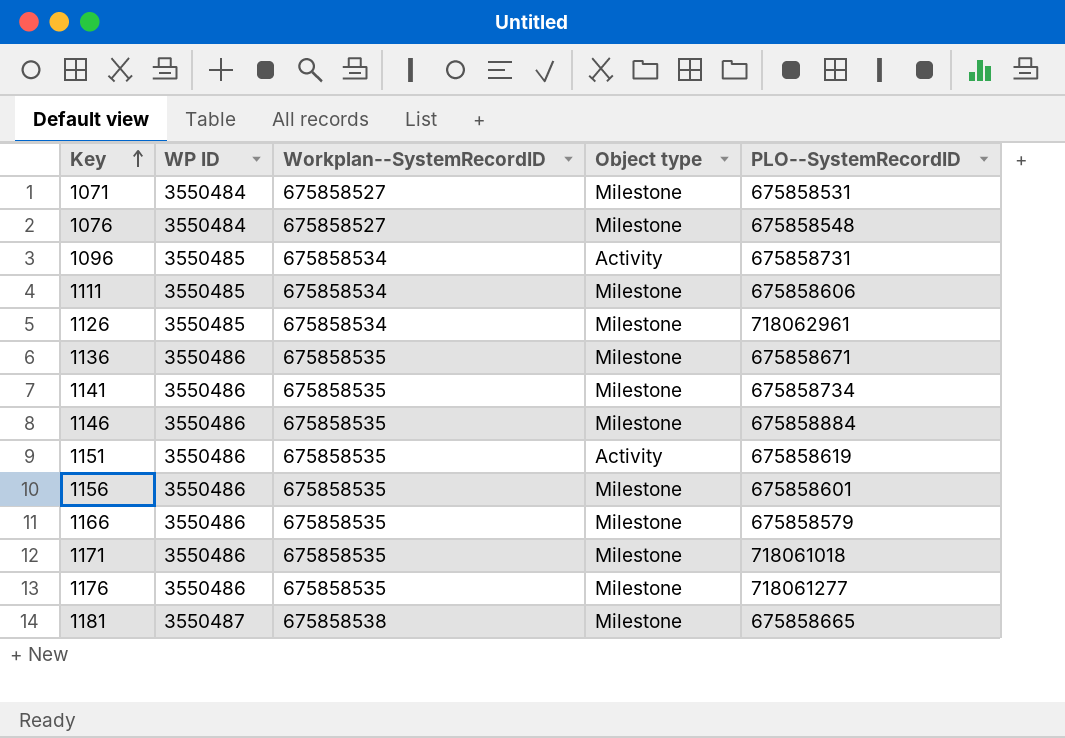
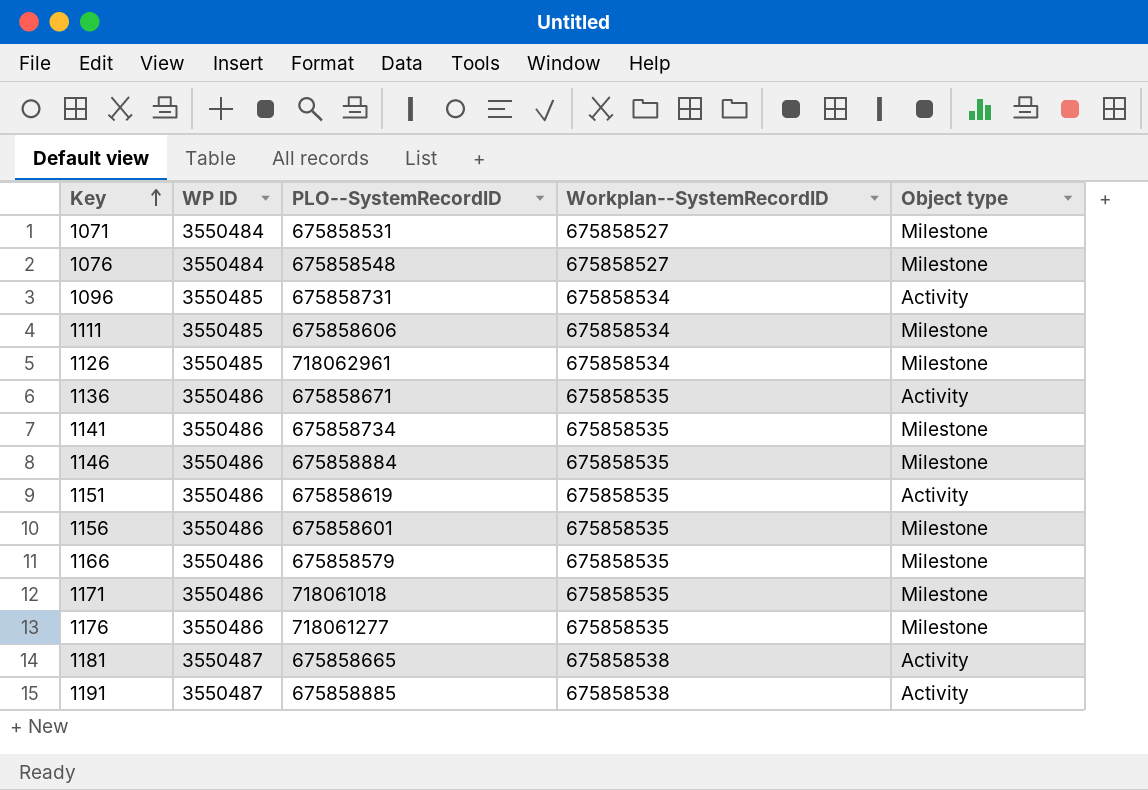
column PLO--SystemRecordID | position: 5 -> 3
1136 | Object type: Milestone -> Activity
1181 | Object type: Milestone -> Activity
row 1191: none -> 3550487 | 675858885 | 675858538 | Activity

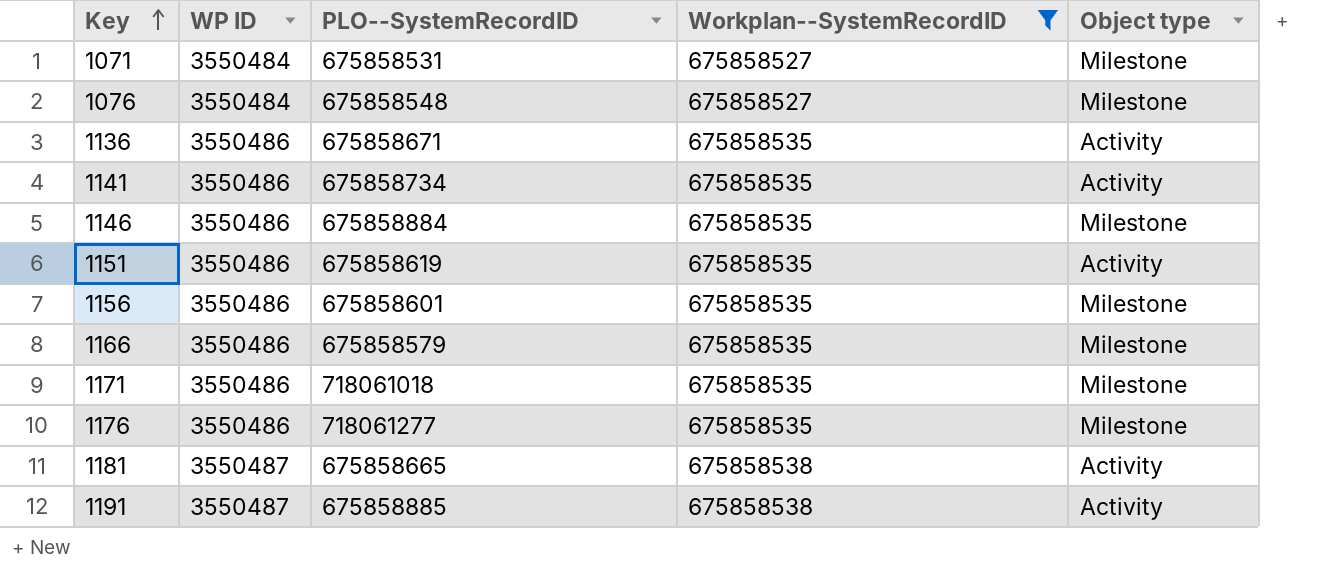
filter: none -> Workplan--SystemRecordID != 675858534
1141 | Object type: Milestone -> Activity

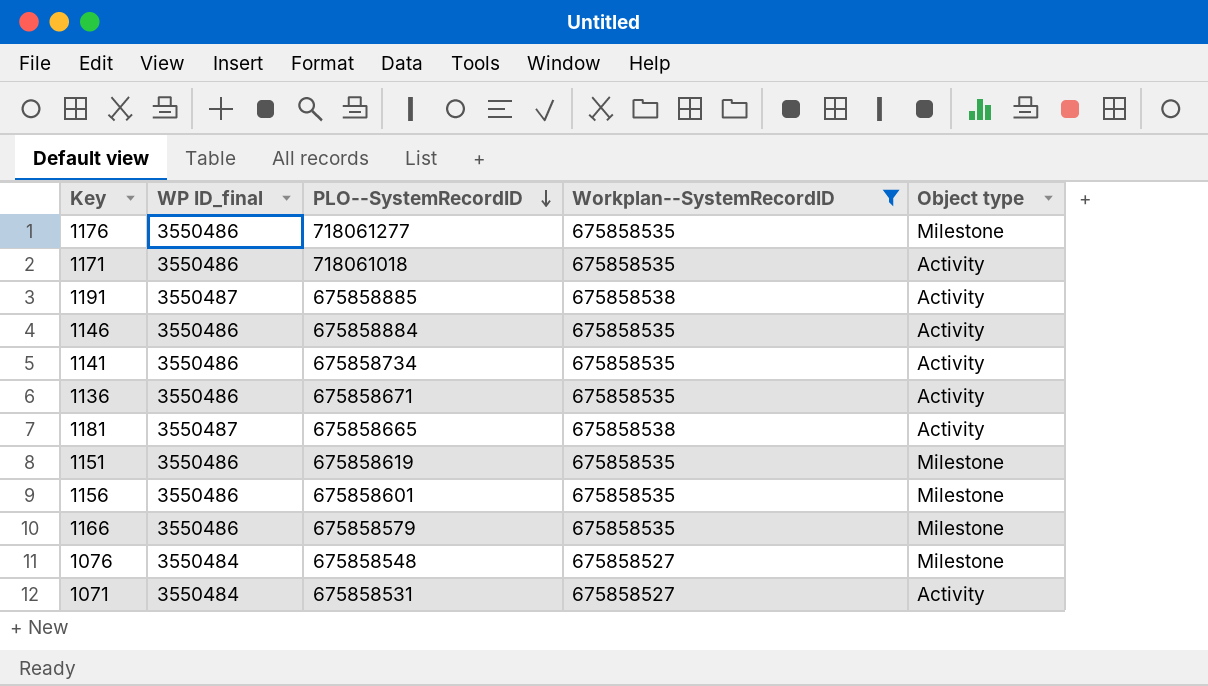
row order: Key ascending -> PLO--SystemRecordID descending
column name: WP ID -> WP ID_final
1171 | Object type: Milestone -> Activity
1146 | Object type: Milestone -> Activity
1151 | Object type: Activity -> Milestone
1071 | Object type: Milestone -> Activity

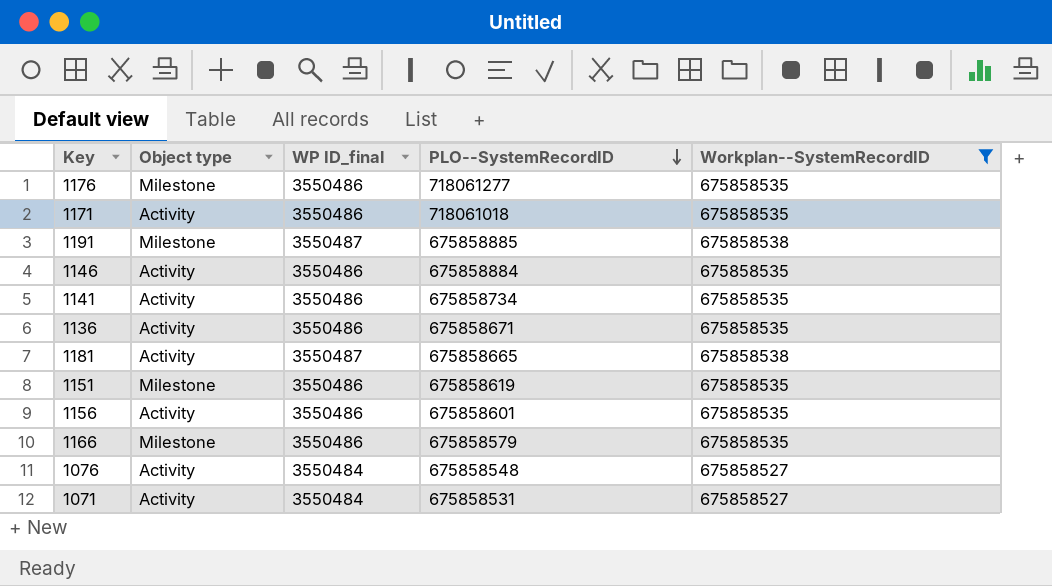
column Object type | position: 5 -> 2
1191 | Object type: Activity -> Milestone
1156 | Object type: Milestone -> Activity
1076 | Object type: Milestone -> Activity

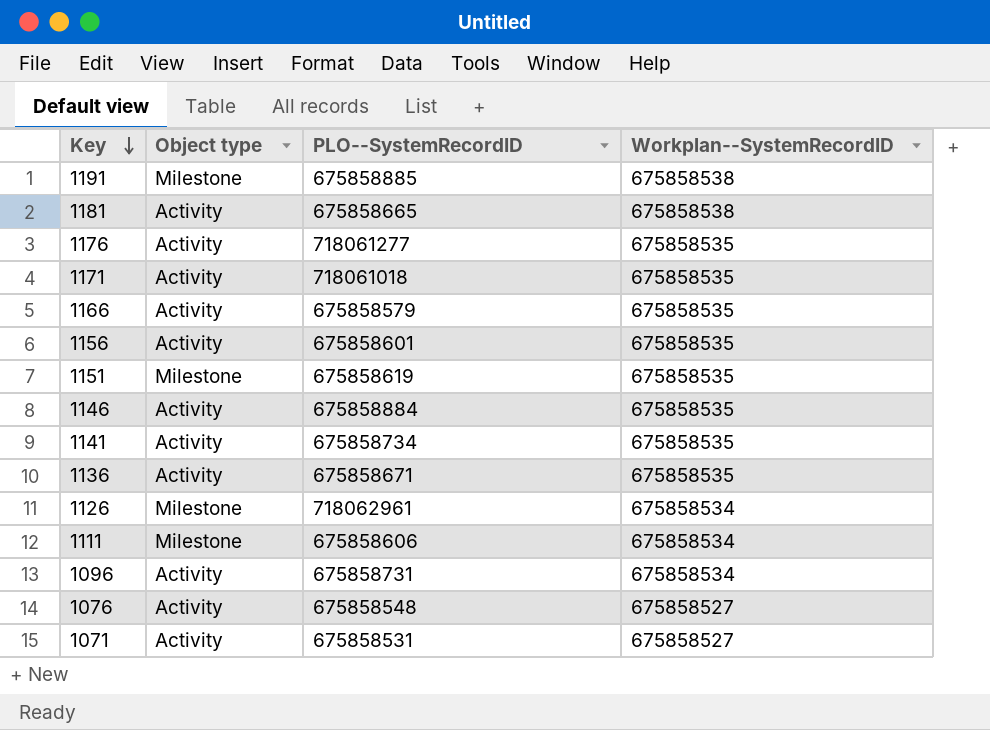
filter: Workplan--SystemRecordID != 675858534 -> none
row order: PLO--SystemRecordID descending -> Key descending
column WP ID_final | position: 3 -> none
1176 | Object type: Milestone -> Activity
1166 | Object type: Milestone -> Activity

